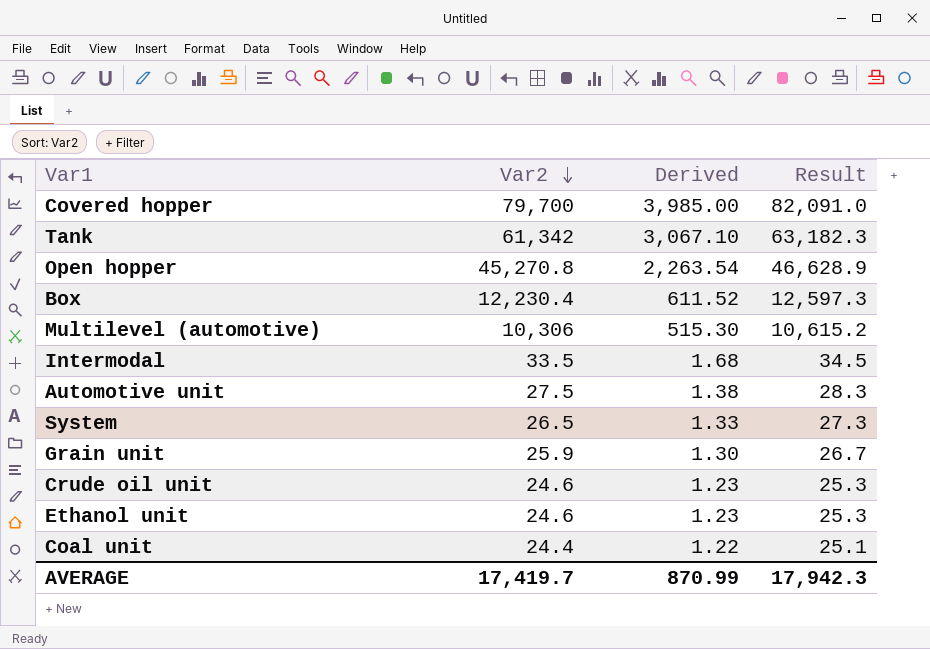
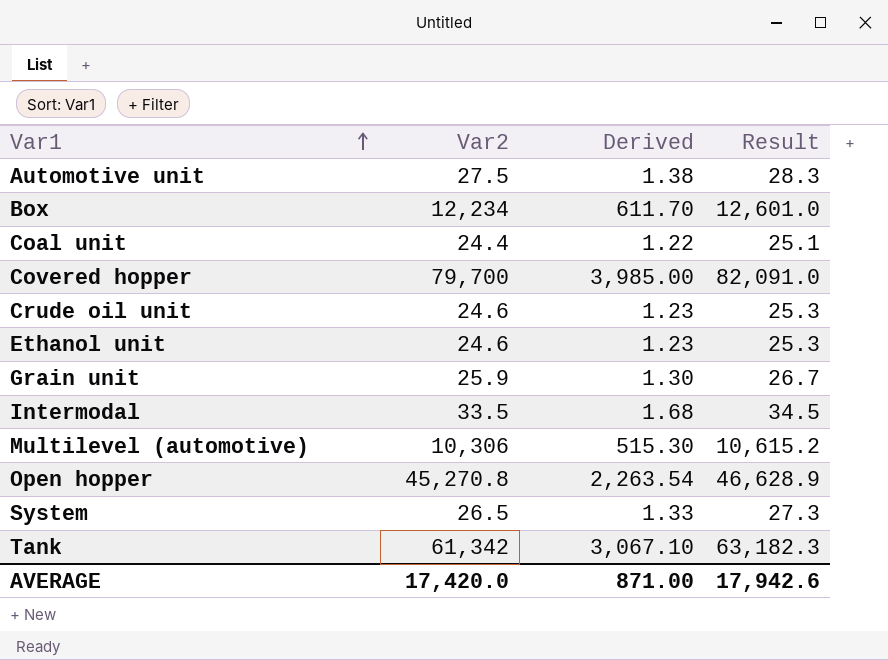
row order: Var2 descending -> Var1 ascending
Box | Var2: 12,230.4 -> 12,234
Box | Derived: 611.52 -> 611.70
Box | Result: 12,597.3 -> 12,601.0
AVERAGE | Var2: 17,419.7 -> 17,420.0
AVERAGE | Derived: 870.99 -> 871.00
AVERAGE | Result: 17,942.3 -> 17,942.6

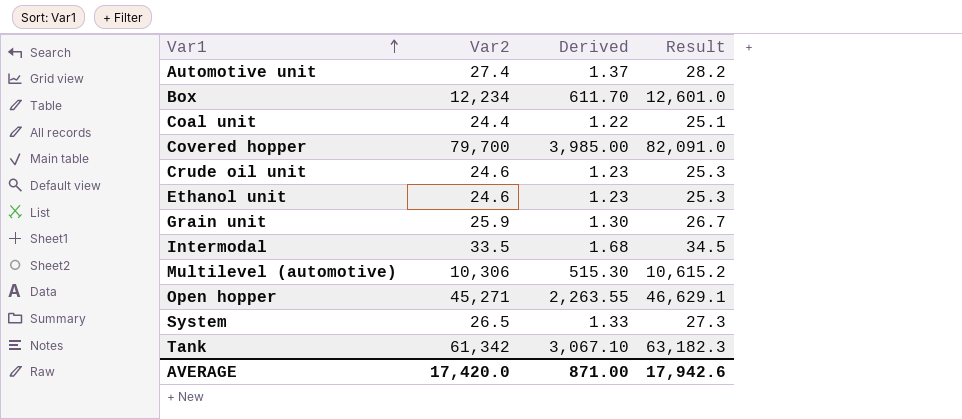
Automotive unit | Var2: 27.5 -> 27.4
Automotive unit | Derived: 1.38 -> 1.37
Automotive unit | Result: 28.3 -> 28.2
Open hopper | Var2: 45,270.8 -> 45,271
Open hopper | Derived: 2,263.54 -> 2,263.55
Open hopper | Result: 46,628.9 -> 46,629.1

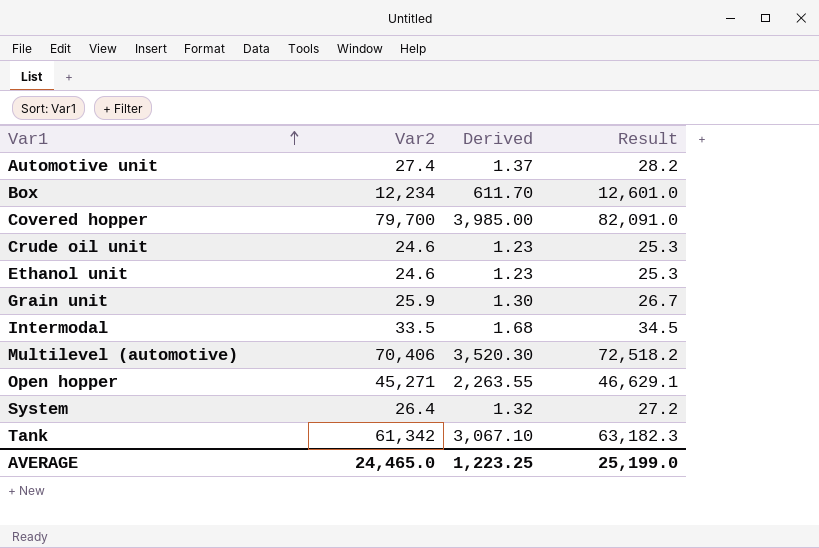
row Coal unit: 24.4 | 1.22 | 25.1 -> none
Multilevel (automotive) | Var2: 10,306 -> 70,406
Multilevel (automotive) | Derived: 515.30 -> 3,520.30
Multilevel (automotive) | Result: 10,615.2 -> 72,518.2
System | Var2: 26.5 -> 26.4
System | Derived: 1.33 -> 1.32
System | Result: 27.3 -> 27.2
AVERAGE | Var2: 17,420.0 -> 24,465.0
AVERAGE | Derived: 871.00 -> 1,223.25
AVERAGE | Result: 17,942.6 -> 25,199.0

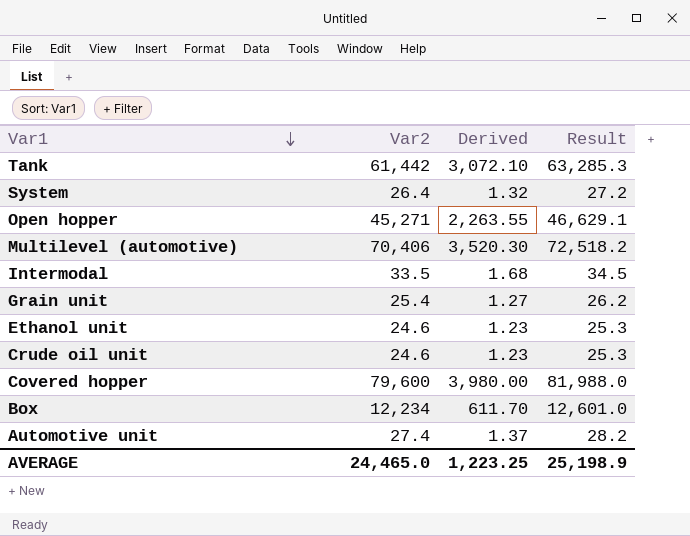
row order: Var1 ascending -> Var1 descending
Tank | Var2: 61,342 -> 61,442
Tank | Derived: 3,067.10 -> 3,072.10
Tank | Result: 63,182.3 -> 63,285.3
Grain unit | Var2: 25.9 -> 25.4
Grain unit | Derived: 1.30 -> 1.27
Grain unit | Result: 26.7 -> 26.2
Covered hopper | Var2: 79,700 -> 79,600
Covered hopper | Derived: 3,985.00 -> 3,980.00
Covered hopper | Result: 82,091.0 -> 81,988.0
AVERAGE | Result: 25,199.0 -> 25,198.9

